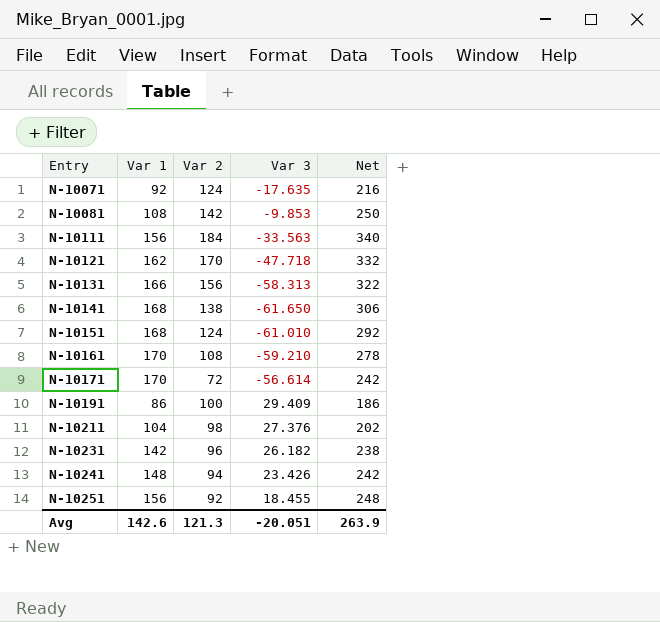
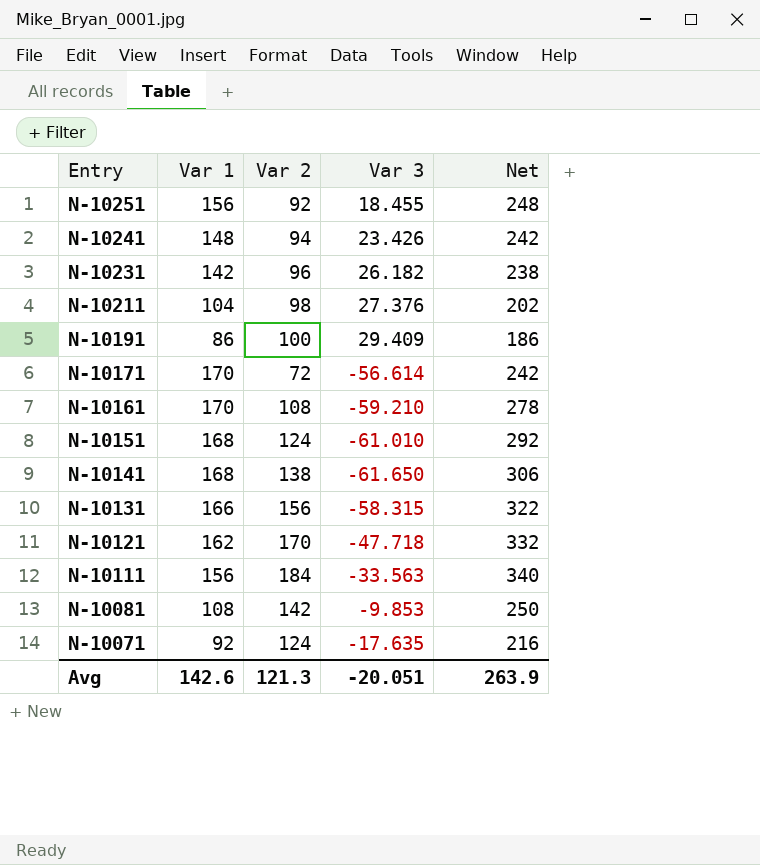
row order: Entry ascending -> Entry descending
N-10131 | Var 3: -58.313 -> -58.315

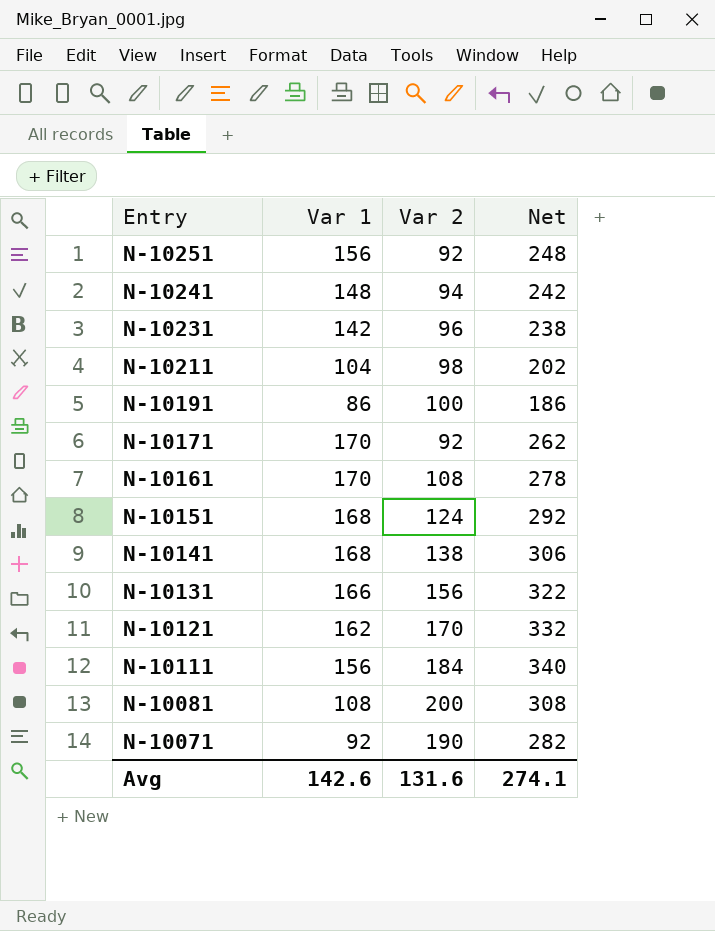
column Var 3 | position: 4 -> none
N-10171 | Var 2: 72 -> 92
N-10171 | Net: 242 -> 262
N-10081 | Var 2: 142 -> 200
N-10081 | Net: 250 -> 308
N-10071 | Var 2: 124 -> 190
N-10071 | Net: 216 -> 282
Avg | Var 2: 121.3 -> 131.6
Avg | Net: 263.9 -> 274.1

